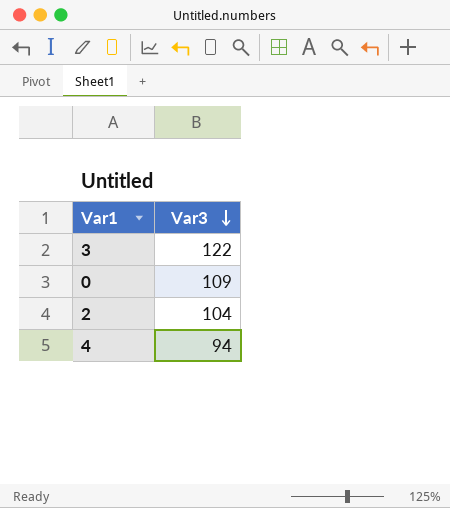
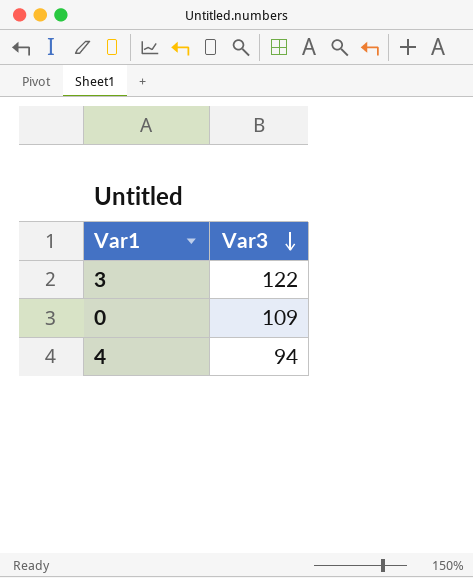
row 2: 104 -> none

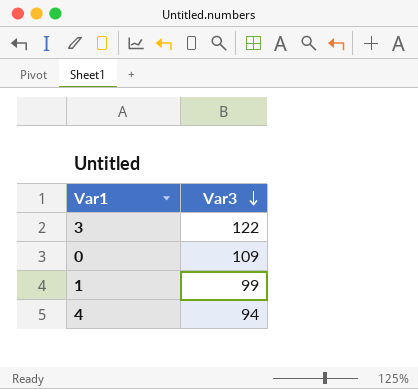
row 1: none -> 99

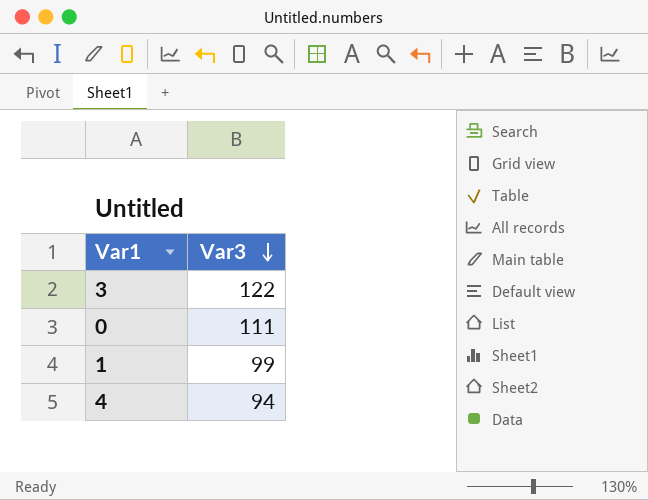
0 | Var3: 109 -> 111

